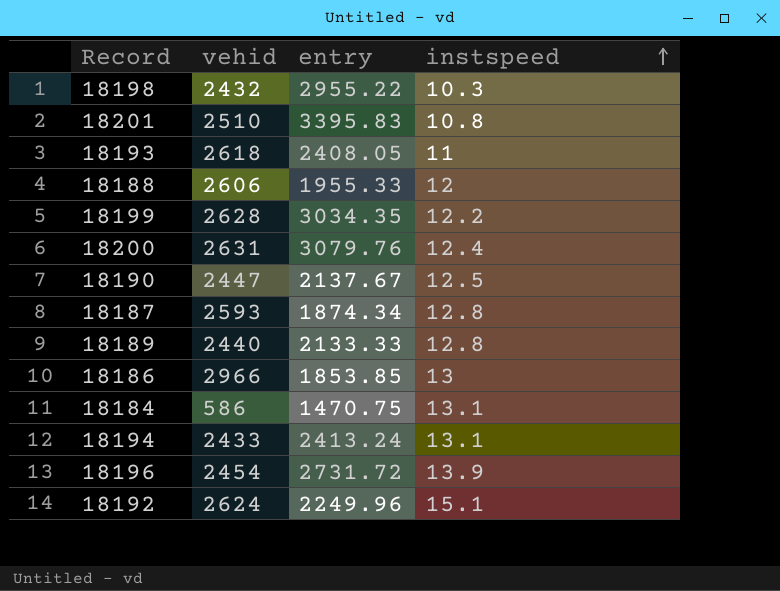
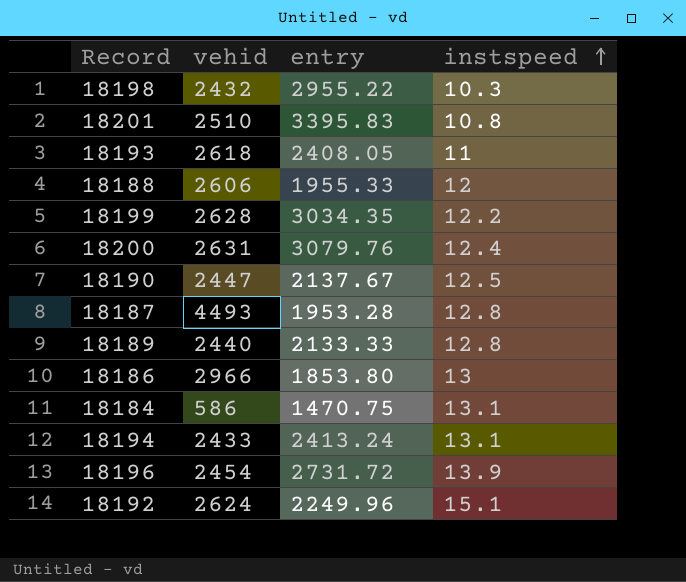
18187 | vehid: 2593 -> 4493
18187 | entry: 1874.34 -> 1953.28
18186 | entry: 1853.85 -> 1853.80

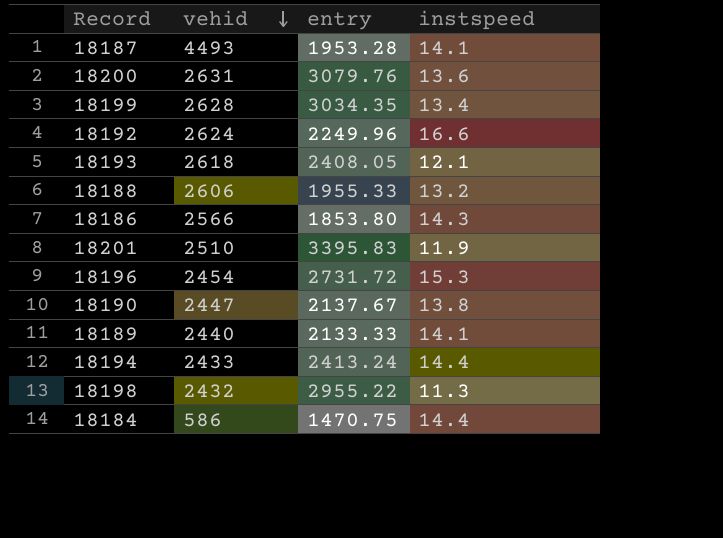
row order: instspeed ascending -> vehid descending
18187 | instspeed: 12.8 -> 14.1
18200 | instspeed: 12.4 -> 13.6
18199 | instspeed: 12.2 -> 13.4
18192 | instspeed: 15.1 -> 16.6
18193 | instspeed: 11 -> 12.1
18188 | instspeed: 12 -> 13.2
18186 | vehid: 2966 -> 2566
18186 | instspeed: 13 -> 14.3
18201 | instspeed: 10.8 -> 11.9
18196 | instspeed: 13.9 -> 15.3
18190 | instspeed: 12.5 -> 13.8
18189 | instspeed: 12.8 -> 14.1
18194 | instspeed: 13.1 -> 14.4
18198 | instspeed: 10.3 -> 11.3
18184 | instspeed: 13.1 -> 14.4

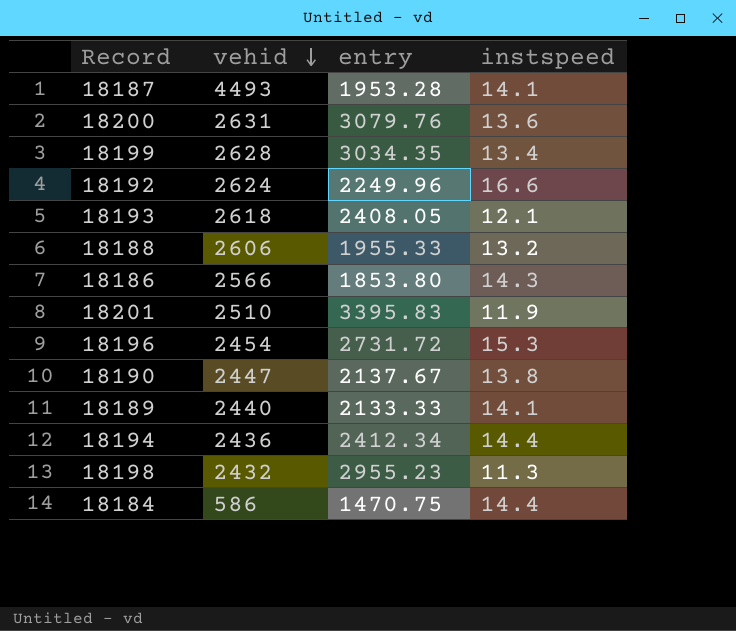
18194 | vehid: 2433 -> 2436
18194 | entry: 2413.24 -> 2412.34
18198 | entry: 2955.22 -> 2955.23

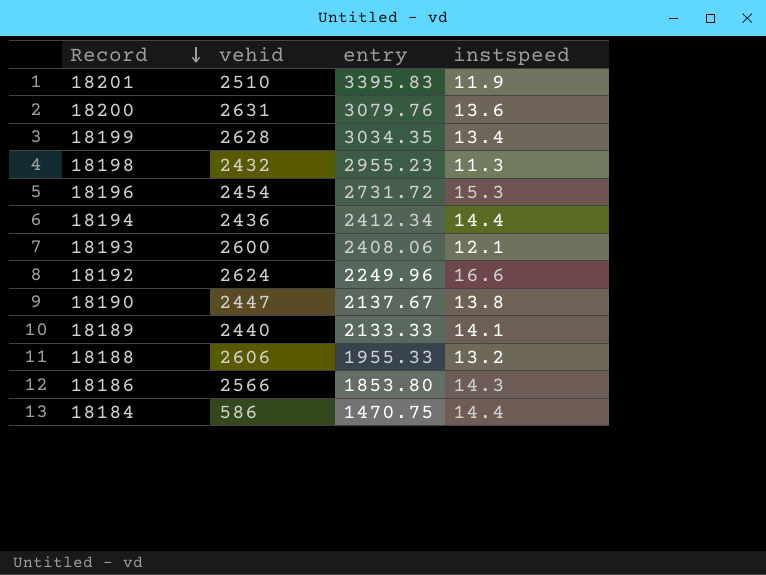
row order: vehid descending -> Record descending
row 18187: 4493 | 1953.28 | 14.1 -> none
18193 | vehid: 2618 -> 2600
18193 | entry: 2408.05 -> 2408.06

